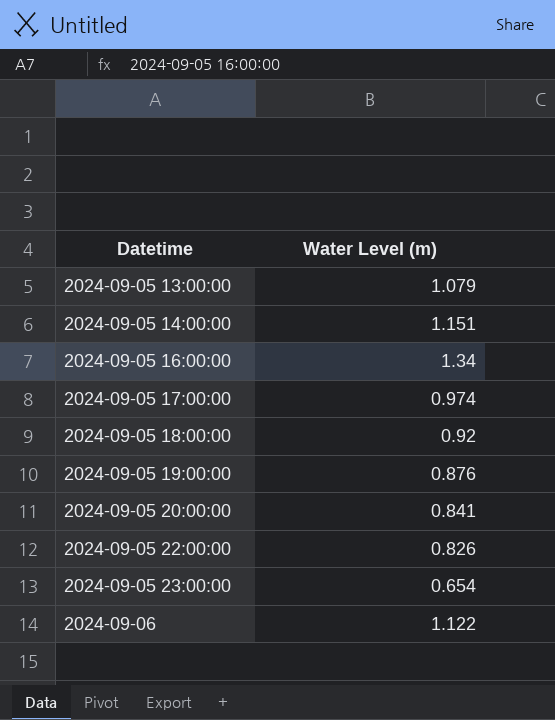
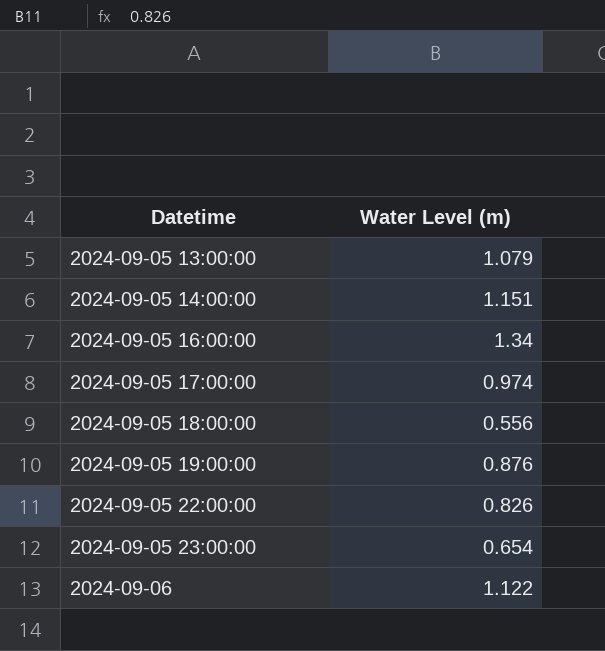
row 2024-09-05 20:00:00: 0.841 -> none
2024-09-05 18:00:00 | Water Level (m): 0.92 -> 0.556

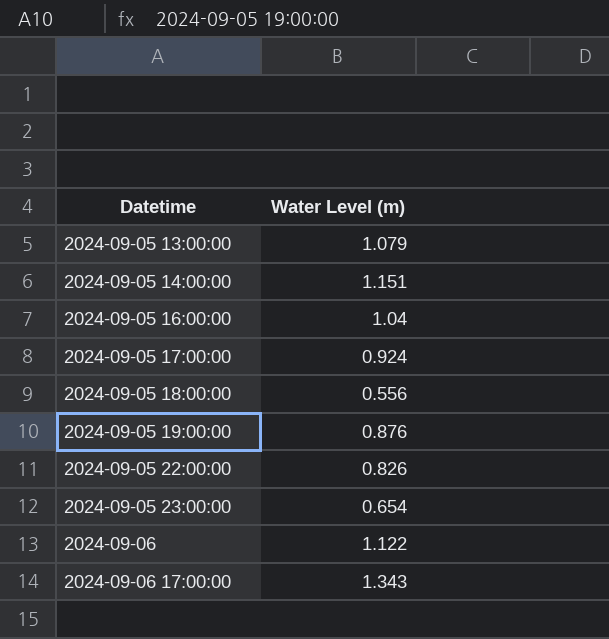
2024-09-05 16:00:00 | Water Level (m): 1.34 -> 1.04
2024-09-05 17:00:00 | Water Level (m): 0.974 -> 0.924
row 2024-09-06 17:00:00: none -> 1.343

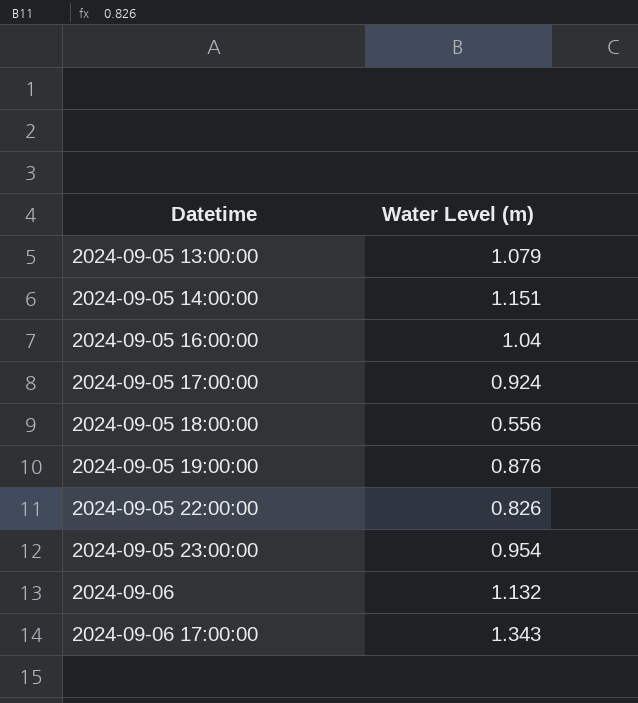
2024-09-05 23:00:00 | Water Level (m): 0.654 -> 0.954
2024-09-06 | Water Level (m): 1.122 -> 1.132

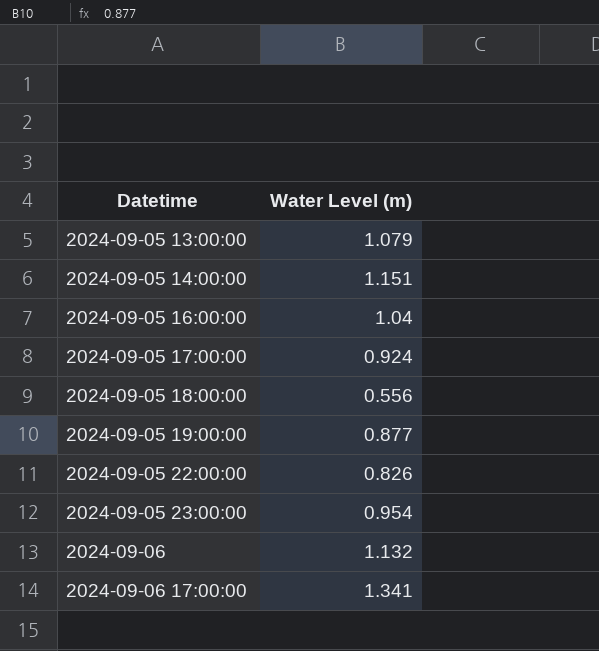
2024-09-05 19:00:00 | Water Level (m): 0.876 -> 0.877
2024-09-06 17:00:00 | Water Level (m): 1.343 -> 1.341

